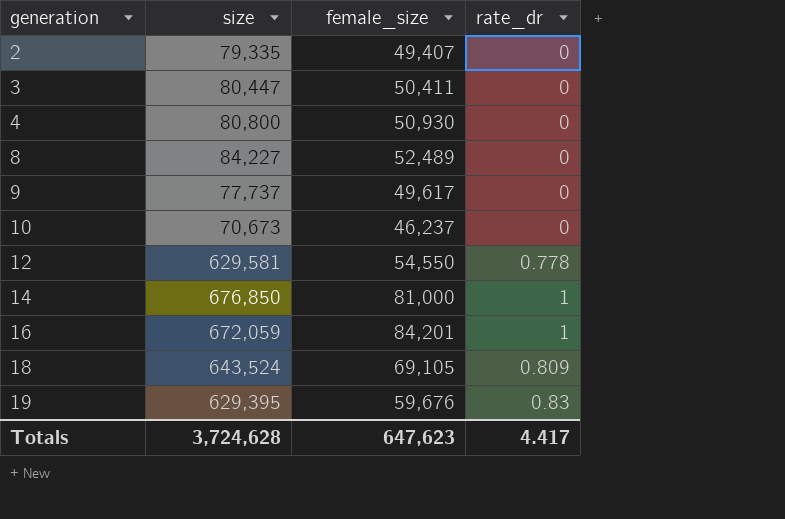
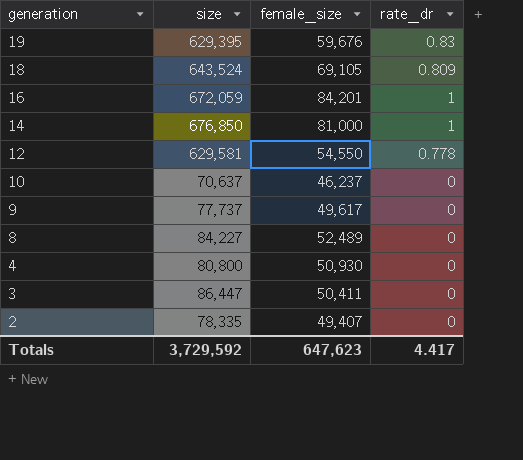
row order: generation ascending -> generation descending
10 | size: 70,673 -> 70,637
3 | size: 80,447 -> 86,447
2 | size: 79,335 -> 78,335
Totals | size: 3,724,628 -> 3,729,592

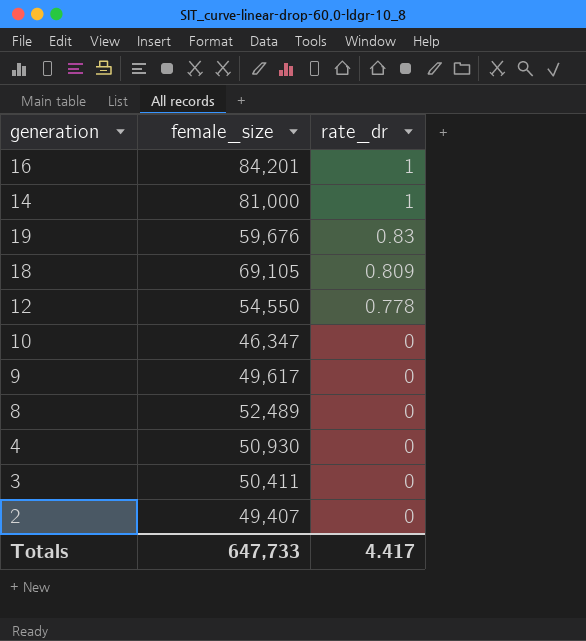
row order: generation descending -> rate_dr descending
column size | position: 2 -> none
10 | female_size: 46,237 -> 46,347
Totals | female_size: 647,623 -> 647,733

